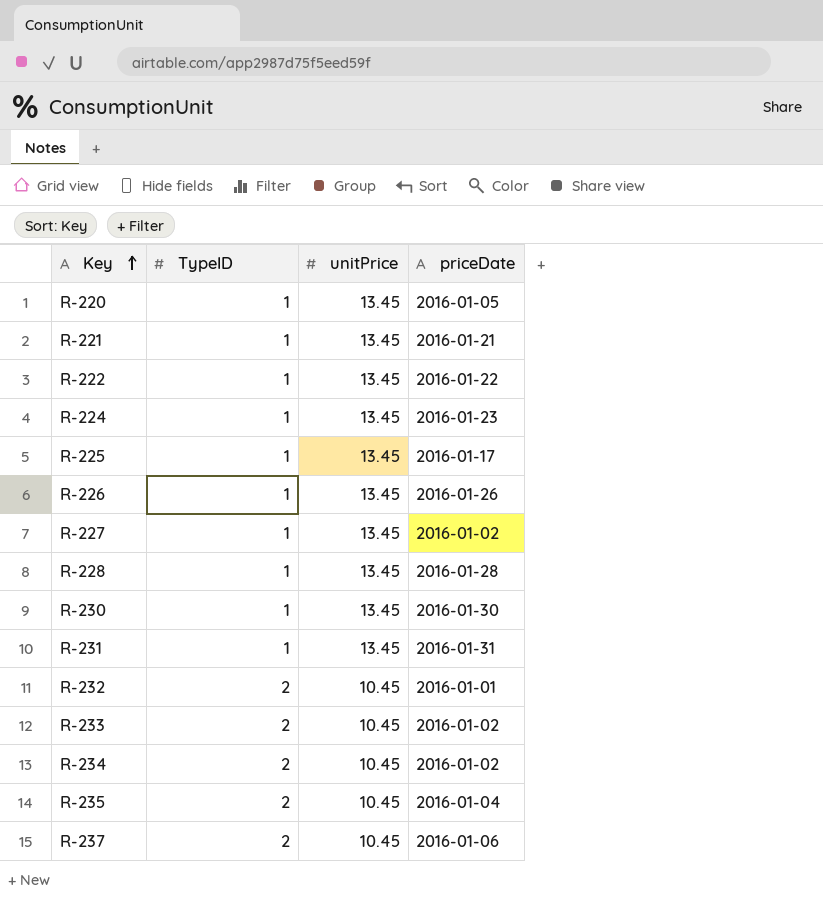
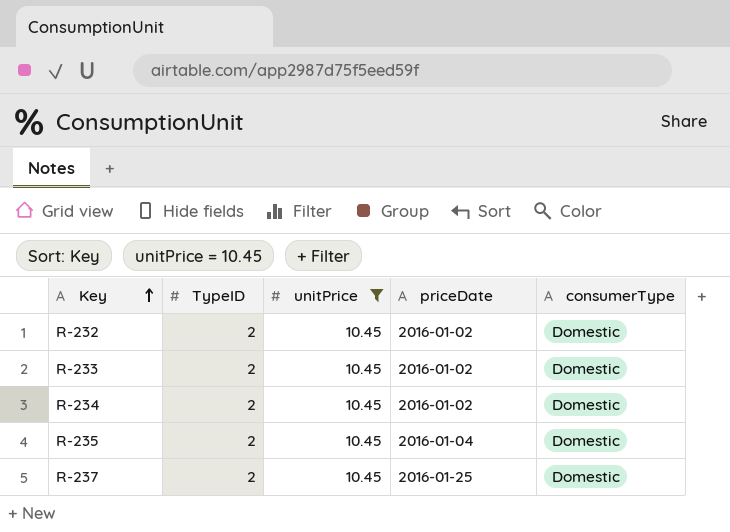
filter: none -> unitPrice = 10.45
column consumerType | position: none -> 5
R-232 | priceDate: 2016-01-01 -> 2016-01-02
R-237 | priceDate: 2016-01-06 -> 2016-01-25

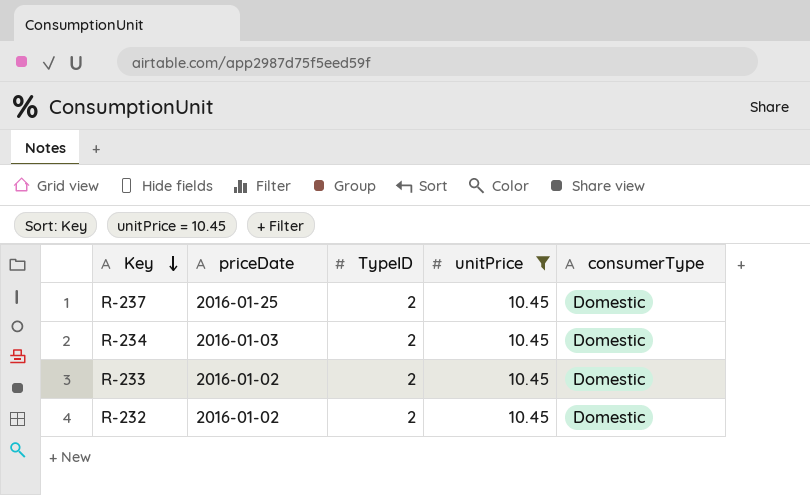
row order: Key ascending -> Key descending
column priceDate | position: 4 -> 2
row R-235: 2 | 10.45 | 2016-01-04 | Domestic -> none
R-234 | priceDate: 2016-01-02 -> 2016-01-03

